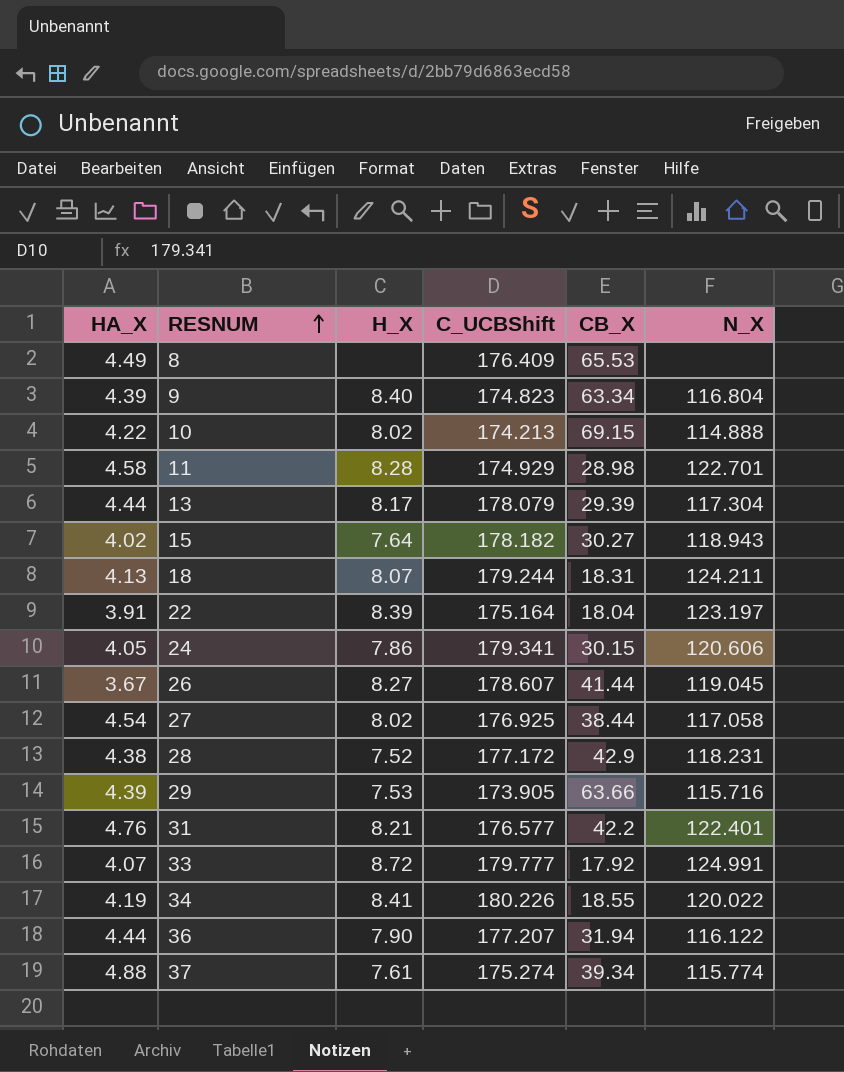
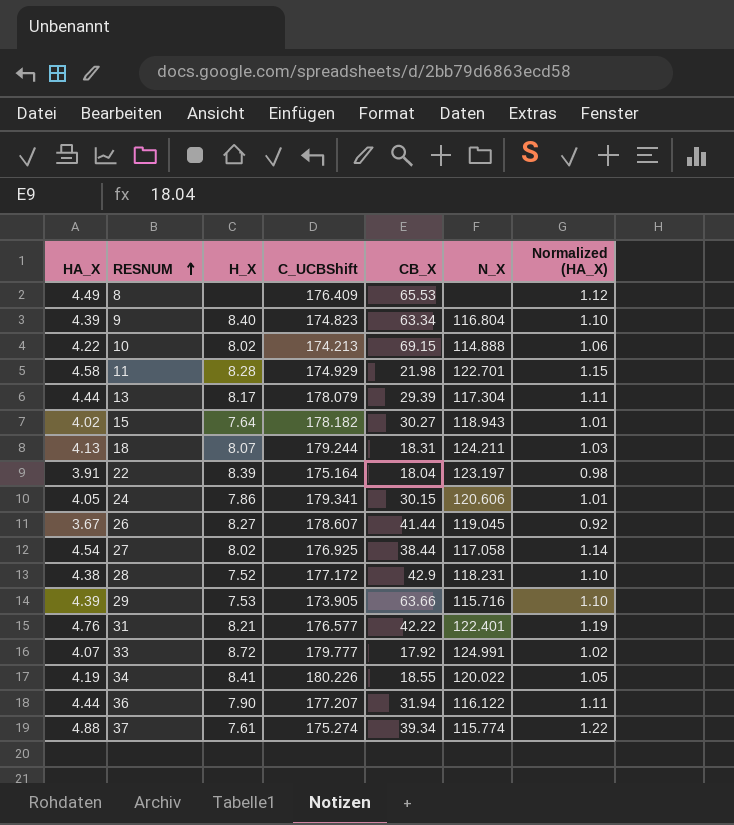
column Normalized (HA_X) | formula: none -> [HA_X] * 0.25
11 | CB_X: 28.98 -> 21.98
31 | CB_X: 42.2 -> 42.22

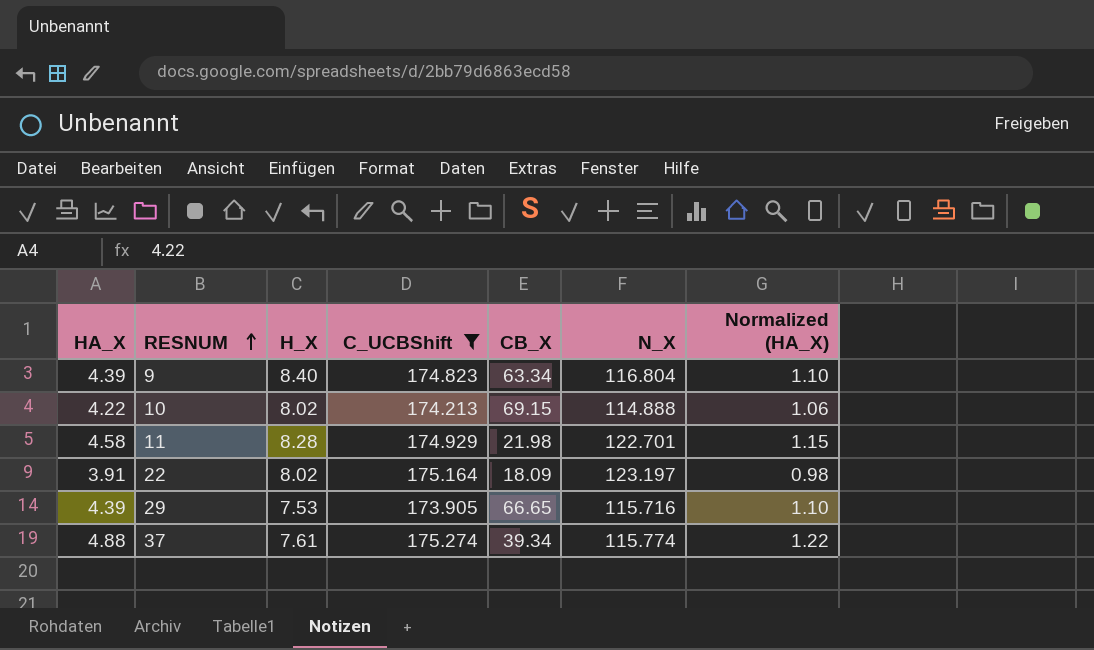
filter: none -> C_UCBShift <= 175.274
22 | H_X: 8.39 -> 8.02
22 | CB_X: 18.04 -> 18.09
29 | CB_X: 63.66 -> 66.65

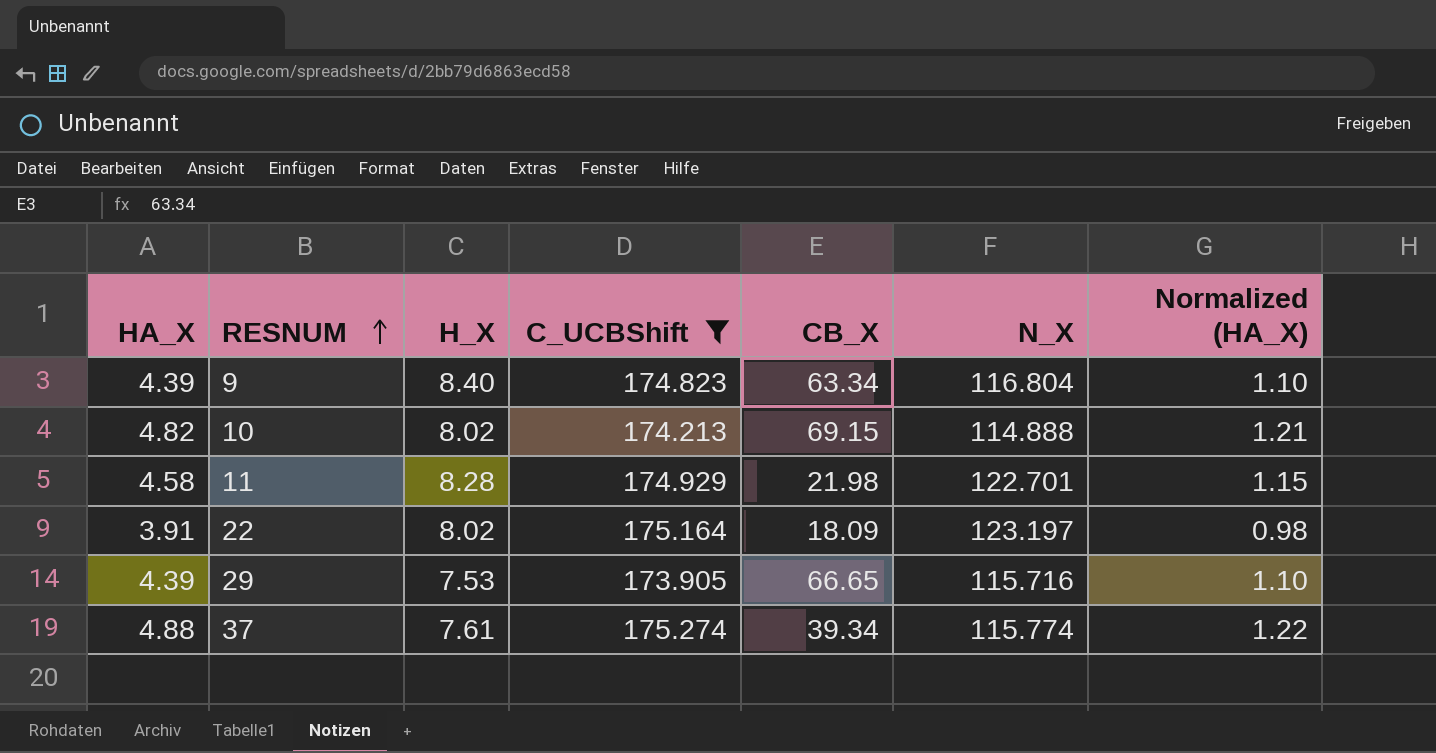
10 | HA_X: 4.22 -> 4.82
10 | Normalized (HA_X): 1.06 -> 1.21

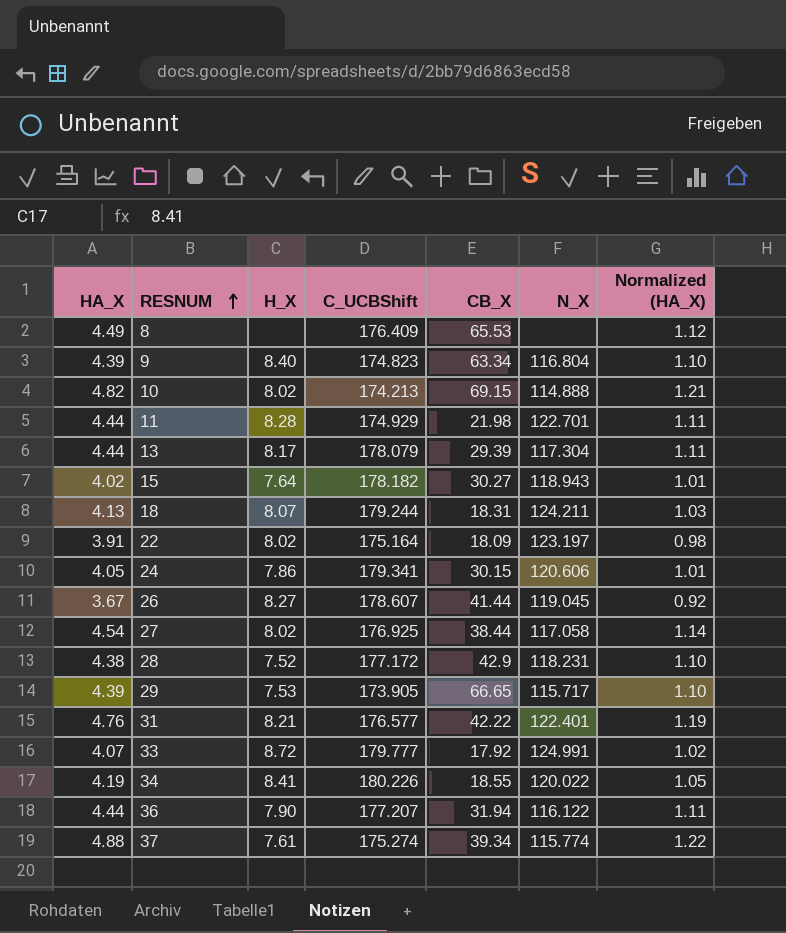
filter: C_UCBShift <= 175.274 -> none
11 | HA_X: 4.58 -> 4.44
11 | Normalized (HA_X): 1.15 -> 1.11
29 | N_X: 115.716 -> 115.717

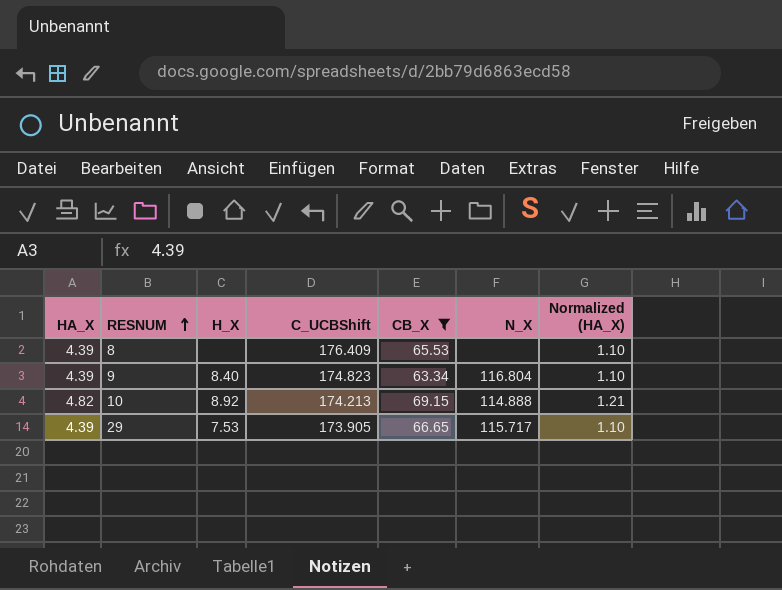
filter: none -> CB_X >= 63.34
8 | HA_X: 4.49 -> 4.39
8 | Normalized (HA_X): 1.12 -> 1.10
10 | H_X: 8.02 -> 8.92

